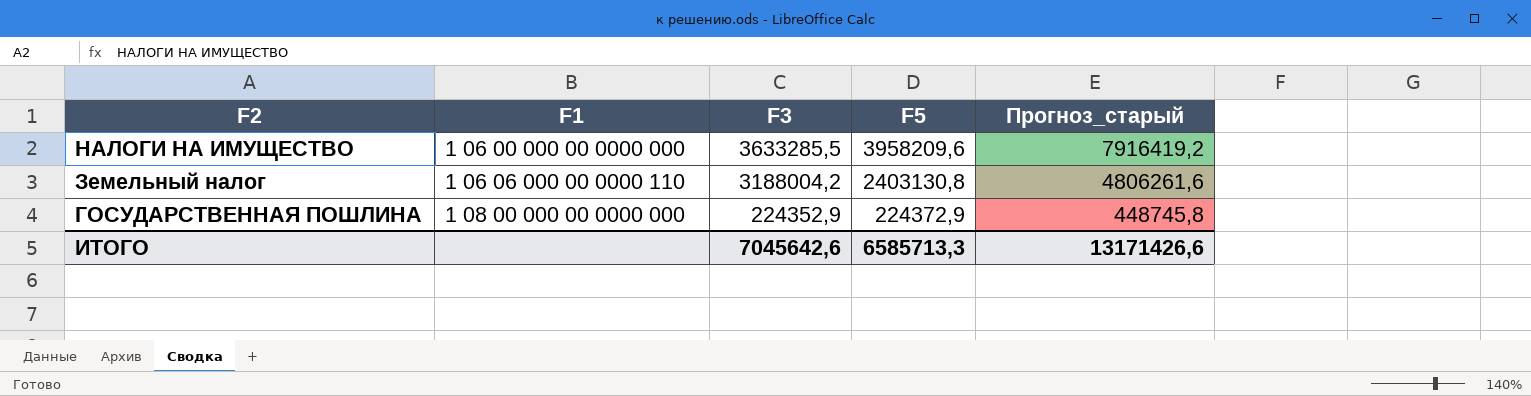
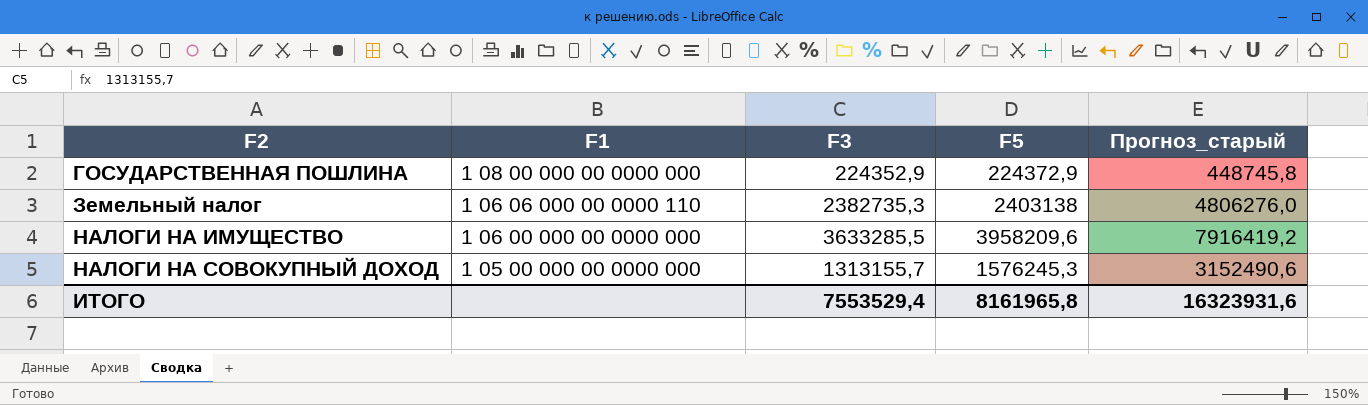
row order: F2 descending -> F2 ascending
Земельный налог | F3: 3188004,2 -> 2382735,3
Земельный налог | F5: 2403130,8 -> 2403138
Земельный налог | Прогноз_старый: 4806261,6 -> 4806276,0
row НАЛОГИ НА СОВОКУПНЫЙ ДОХОД: none -> 1 05 00 000 00 0000 000 | 1313155,7 | 1576245,3 | 3152490,6
ИТОГО | F3: 7045642,6 -> 7553529,4
ИТОГО | F5: 6585713,3 -> 8161965,8
ИТОГО | Прогноз_старый: 13171426,6 -> 16323931,6

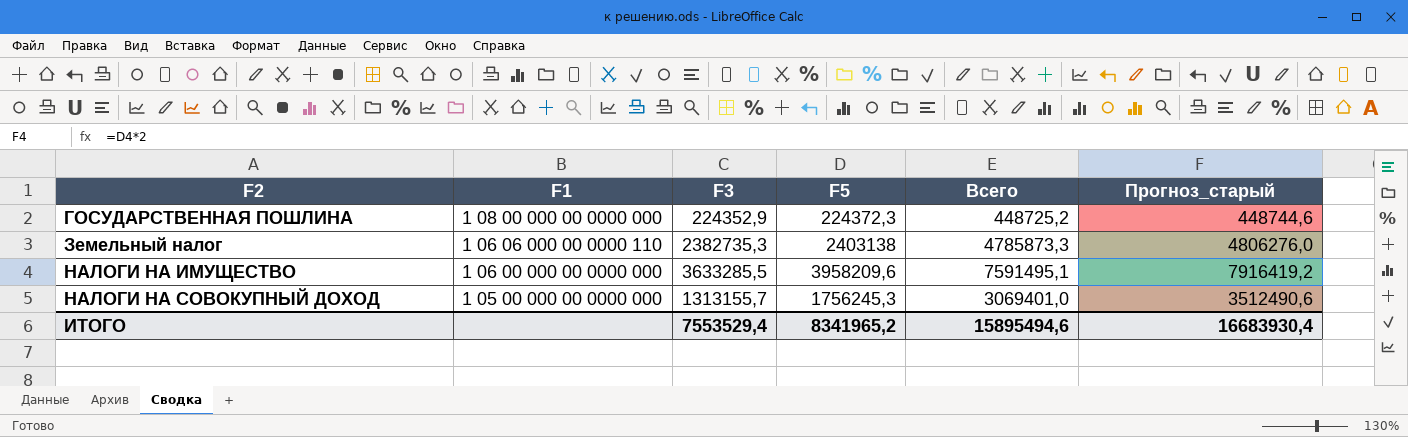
column Всего | formula: none -> [F3] + [F5]
ГОСУДАРСТВЕННАЯ ПОШЛИНА | F5: 224372,9 -> 224372,3
ГОСУДАРСТВЕННАЯ ПОШЛИНА | Прогноз_старый: 448745,8 -> 448744,6
НАЛОГИ НА СОВОКУПНЫЙ ДОХОД | F5: 1576245,3 -> 1756245,3
НАЛОГИ НА СОВОКУПНЫЙ ДОХОД | Прогноз_старый: 3152490,6 -> 3512490,6
ИТОГО | F5: 8161965,8 -> 8341965,2
ИТОГО | Прогноз_старый: 16323931,6 -> 16683930,4

